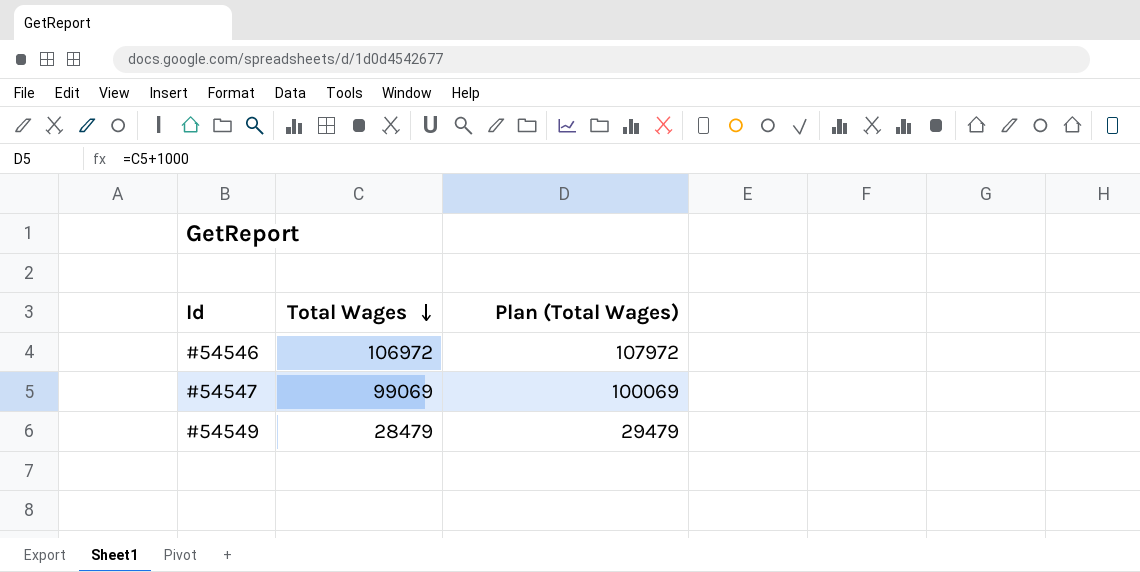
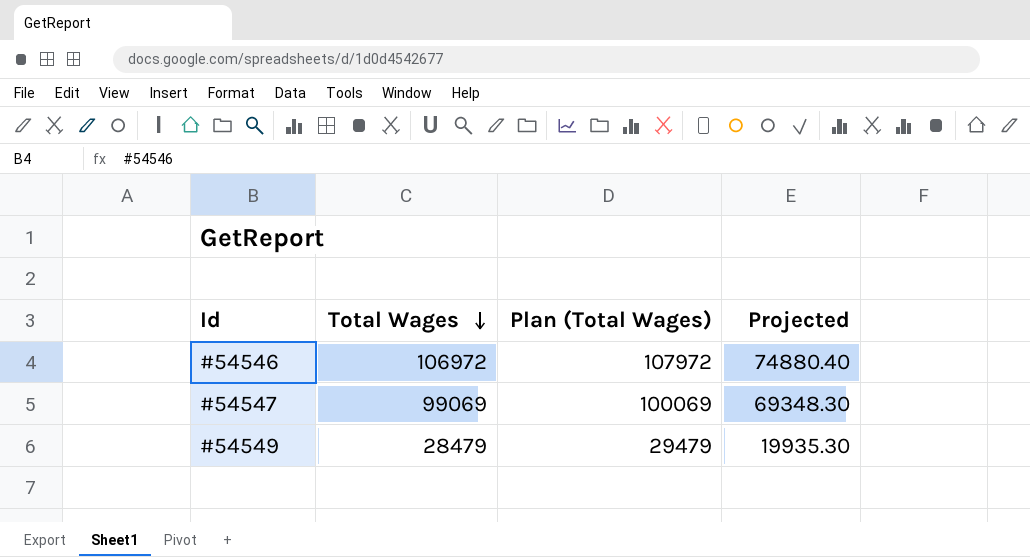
column Projected | formula: none -> [Total Wages] * 0.7

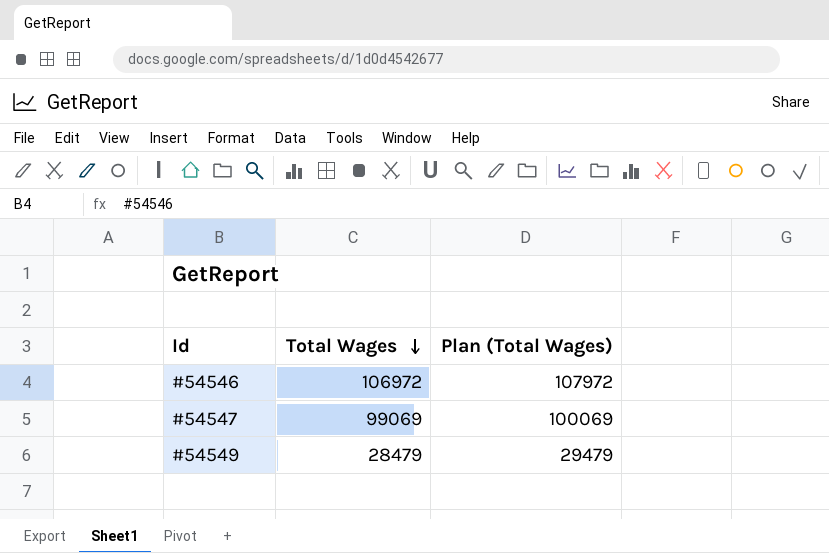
column Projected | formula: [Total Wages] * 0.7 -> none

